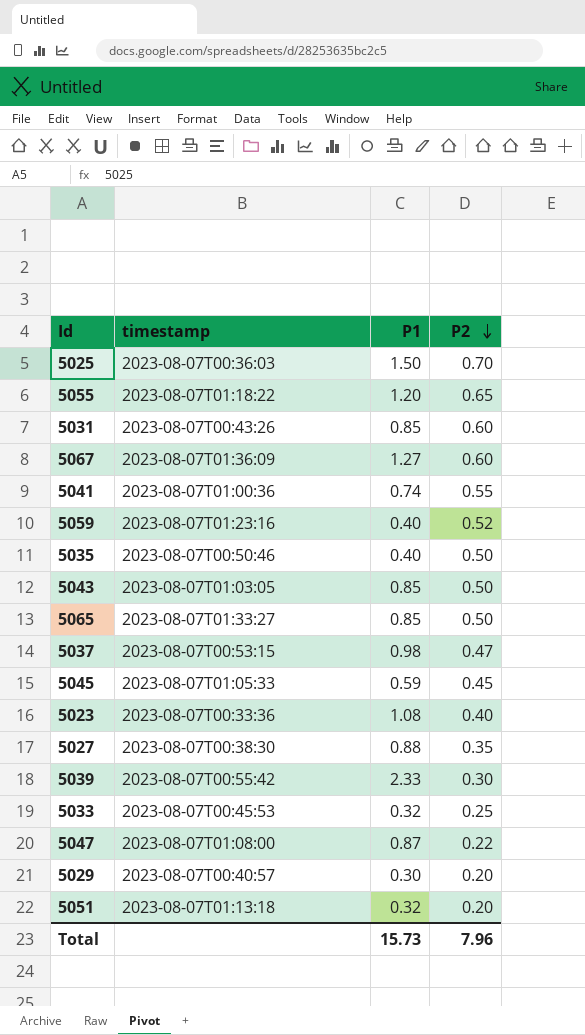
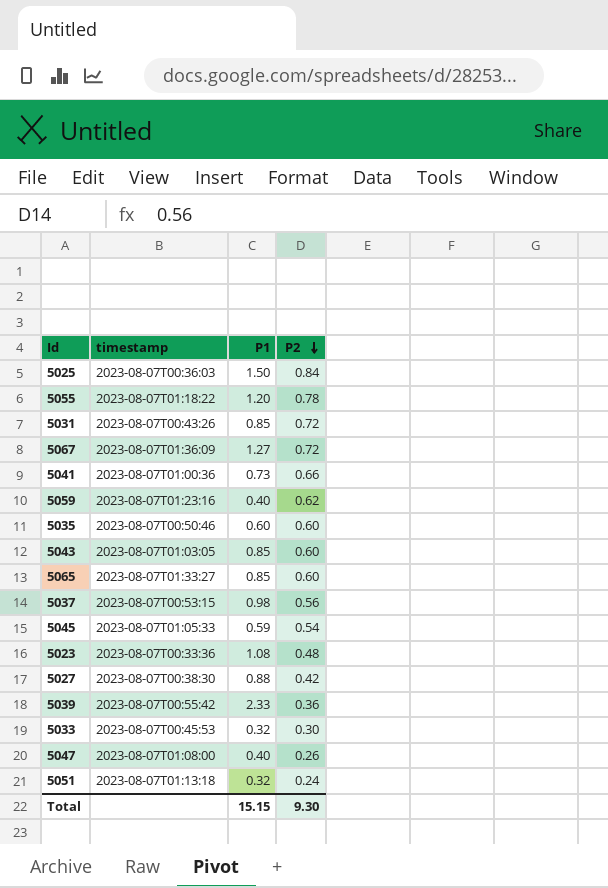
row 5029: 2023-08-07T00:40:57 | 0.30 | 0.20 -> none
5025 | P2: 0.70 -> 0.84
5055 | P2: 0.65 -> 0.78
5031 | P2: 0.60 -> 0.72
5067 | P2: 0.60 -> 0.72
5041 | P1: 0.74 -> 0.73
5041 | P2: 0.55 -> 0.66
5059 | P2: 0.52 -> 0.62
5035 | P1: 0.40 -> 0.60
5035 | P2: 0.50 -> 0.60
5043 | P2: 0.50 -> 0.60
5065 | P2: 0.50 -> 0.60
5037 | P2: 0.47 -> 0.56
5045 | P2: 0.45 -> 0.54
5023 | P2: 0.40 -> 0.48
5027 | P2: 0.35 -> 0.42
5039 | P2: 0.30 -> 0.36
5033 | P2: 0.25 -> 0.30
5047 | P1: 0.87 -> 0.40
5047 | P2: 0.22 -> 0.26
5051 | P2: 0.20 -> 0.24
Total | P1: 15.73 -> 15.15
Total | P2: 7.96 -> 9.30

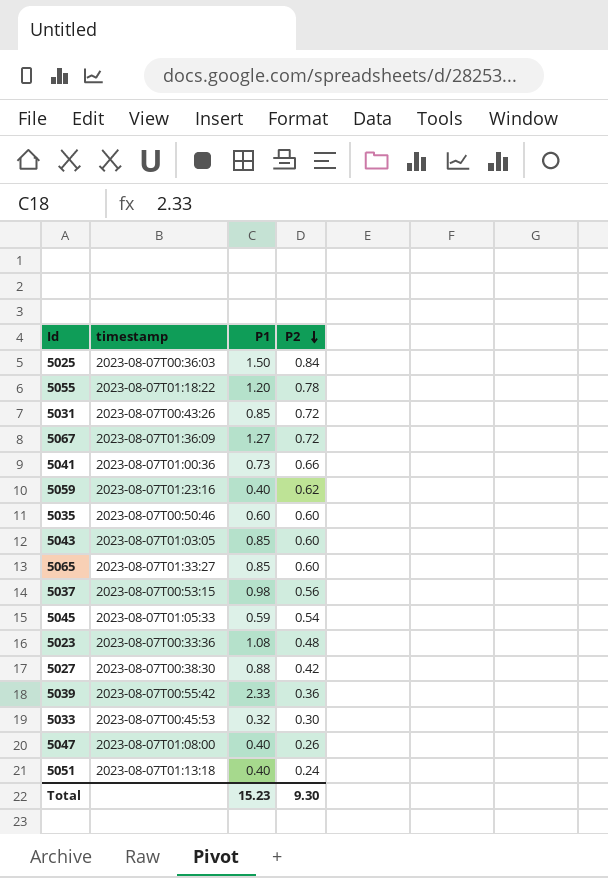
5051 | P1: 0.32 -> 0.40
Total | P1: 15.15 -> 15.23

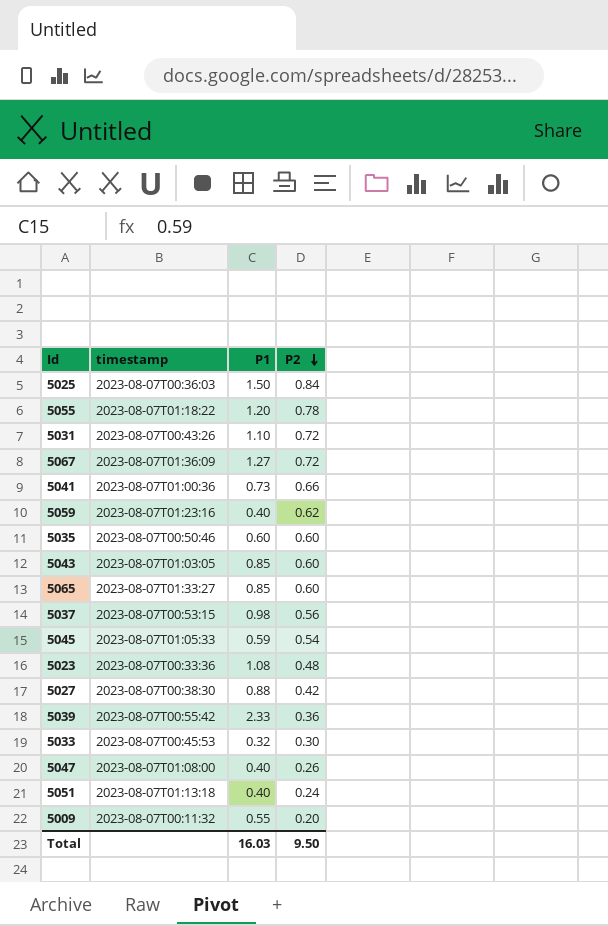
5031 | P1: 0.85 -> 1.10
row 5009: none -> 2023-08-07T00:11:32 | 0.55 | 0.20
Total | P1: 15.23 -> 16.03
Total | P2: 9.30 -> 9.50

